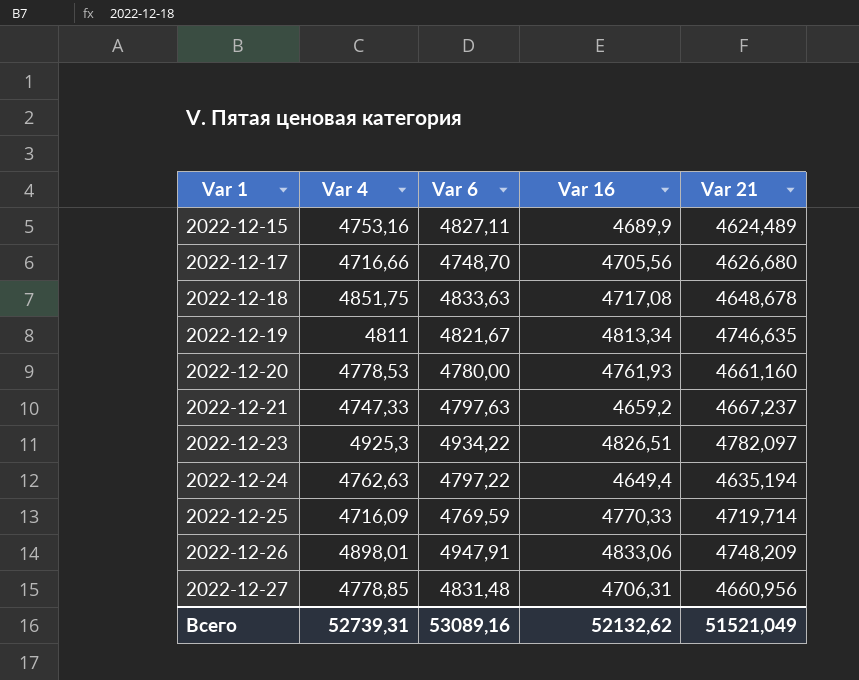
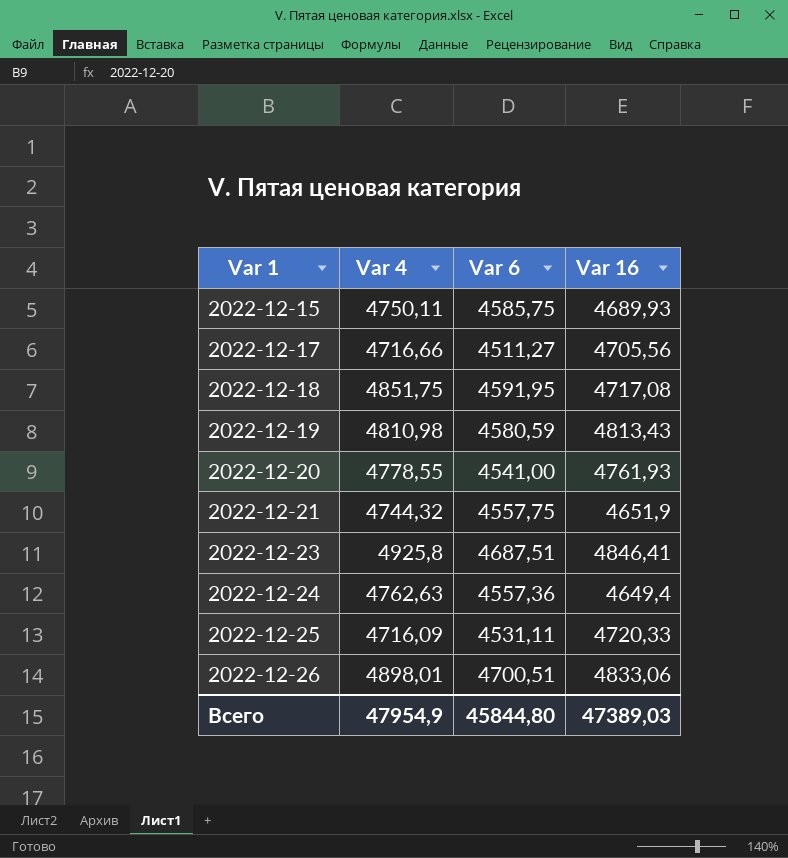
column Var 21 | position: 5 -> none
row 2022-12-27: 4778,85 | 4831,48 | 4706,31 | 4660,956 -> none
2022-12-15 | Var 4: 4753,16 -> 4750,11
2022-12-15 | Var 6: 4827,11 -> 4585,75
2022-12-15 | Var 16: 4689,9 -> 4689,93
2022-12-17 | Var 6: 4748,70 -> 4511,27
2022-12-18 | Var 6: 4833,63 -> 4591,95
2022-12-19 | Var 4: 4811 -> 4810,98
2022-12-19 | Var 6: 4821,67 -> 4580,59
2022-12-19 | Var 16: 4813,34 -> 4813,43
2022-12-20 | Var 4: 4778,53 -> 4778,55
2022-12-20 | Var 6: 4780,00 -> 4541,00
2022-12-21 | Var 4: 4747,33 -> 4744,32
2022-12-21 | Var 6: 4797,63 -> 4557,75
2022-12-21 | Var 16: 4659,2 -> 4651,9
2022-12-23 | Var 4: 4925,3 -> 4925,8
2022-12-23 | Var 6: 4934,22 -> 4687,51
2022-12-23 | Var 16: 4826,51 -> 4846,41
2022-12-24 | Var 6: 4797,22 -> 4557,36
2022-12-25 | Var 6: 4769,59 -> 4531,11
2022-12-25 | Var 16: 4770,33 -> 4720,33
2022-12-26 | Var 6: 4947,91 -> 4700,51
Всего | Var 4: 52739,31 -> 47954,9
Всего | Var 6: 53089,16 -> 45844,80
Всего | Var 16: 52132,62 -> 47389,03

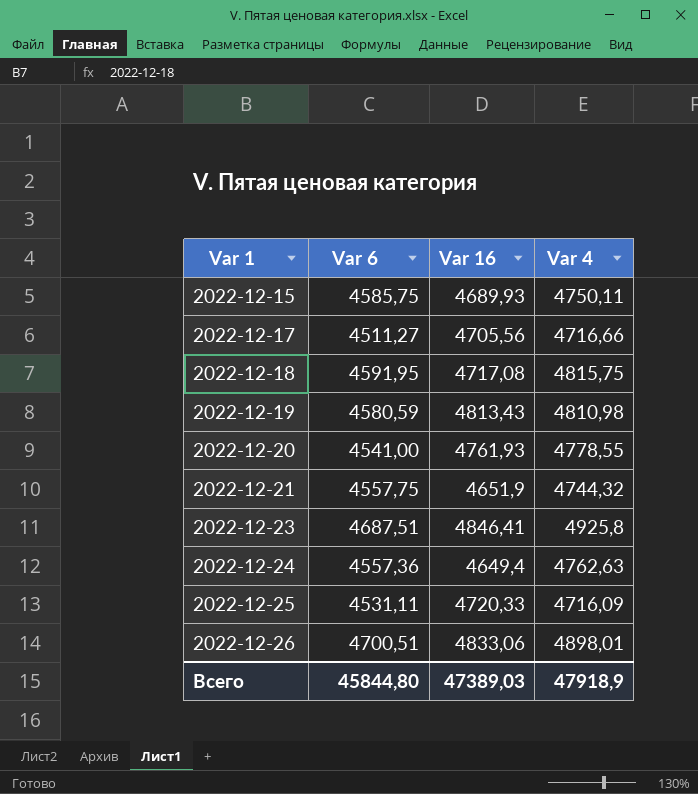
column Var 4 | position: 2 -> 4
2022-12-18 | Var 4: 4851,75 -> 4815,75
Всего | Var 4: 47954,9 -> 47918,9

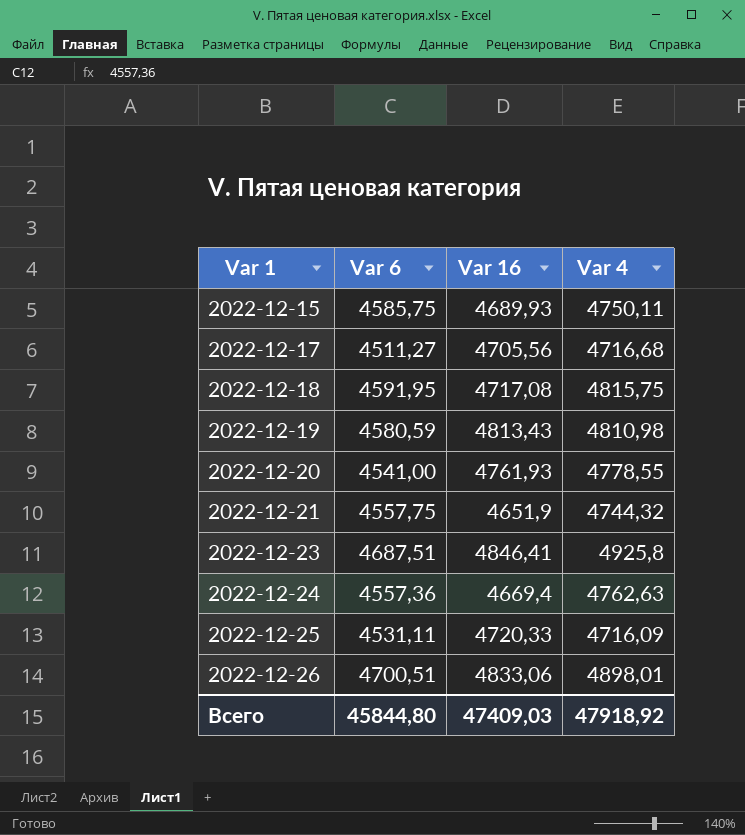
2022-12-17 | Var 4: 4716,66 -> 4716,68
2022-12-24 | Var 16: 4649,4 -> 4669,4
Всего | Var 16: 47389,03 -> 47409,03
Всего | Var 4: 47918,9 -> 47918,92

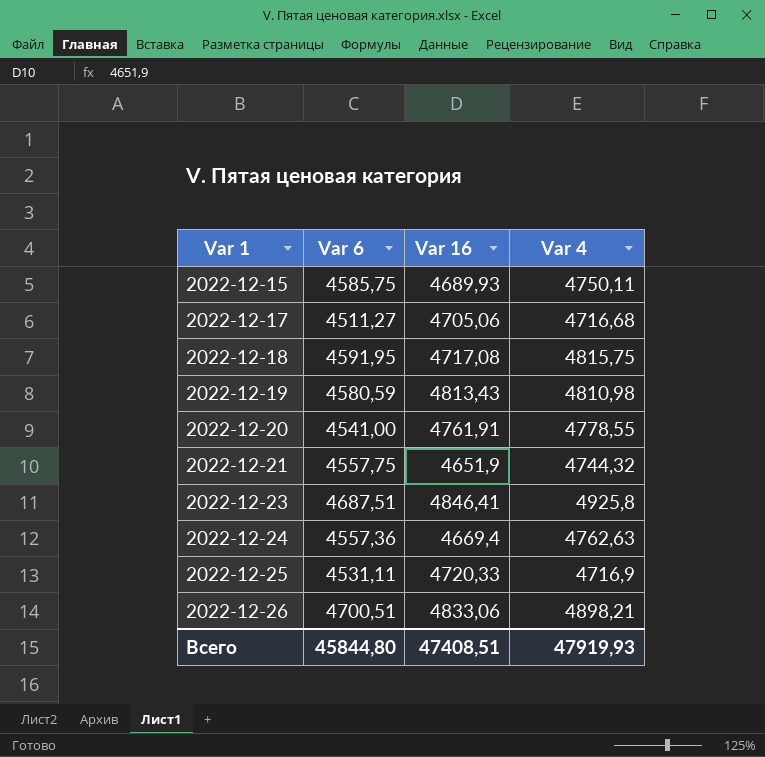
2022-12-17 | Var 16: 4705,56 -> 4705,06
2022-12-20 | Var 16: 4761,93 -> 4761,91
2022-12-25 | Var 4: 4716,09 -> 4716,9
2022-12-26 | Var 4: 4898,01 -> 4898,21
Всего | Var 16: 47409,03 -> 47408,51
Всего | Var 4: 47918,92 -> 47919,93

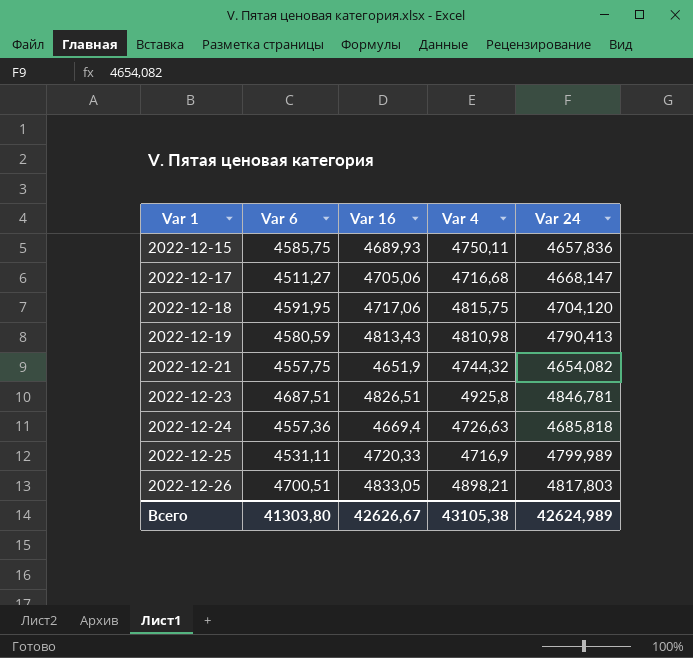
column Var 24 | position: none -> 5
row 2022-12-20: 4541,00 | 4761,91 | 4778,55 -> none
2022-12-18 | Var 16: 4717,08 -> 4717,06
2022-12-23 | Var 16: 4846,41 -> 4826,51
2022-12-24 | Var 4: 4762,63 -> 4726,63
2022-12-26 | Var 16: 4833,06 -> 4833,05
Всего | Var 6: 45844,80 -> 41303,80
Всего | Var 16: 47408,51 -> 42626,67
Всего | Var 4: 47919,93 -> 43105,38

